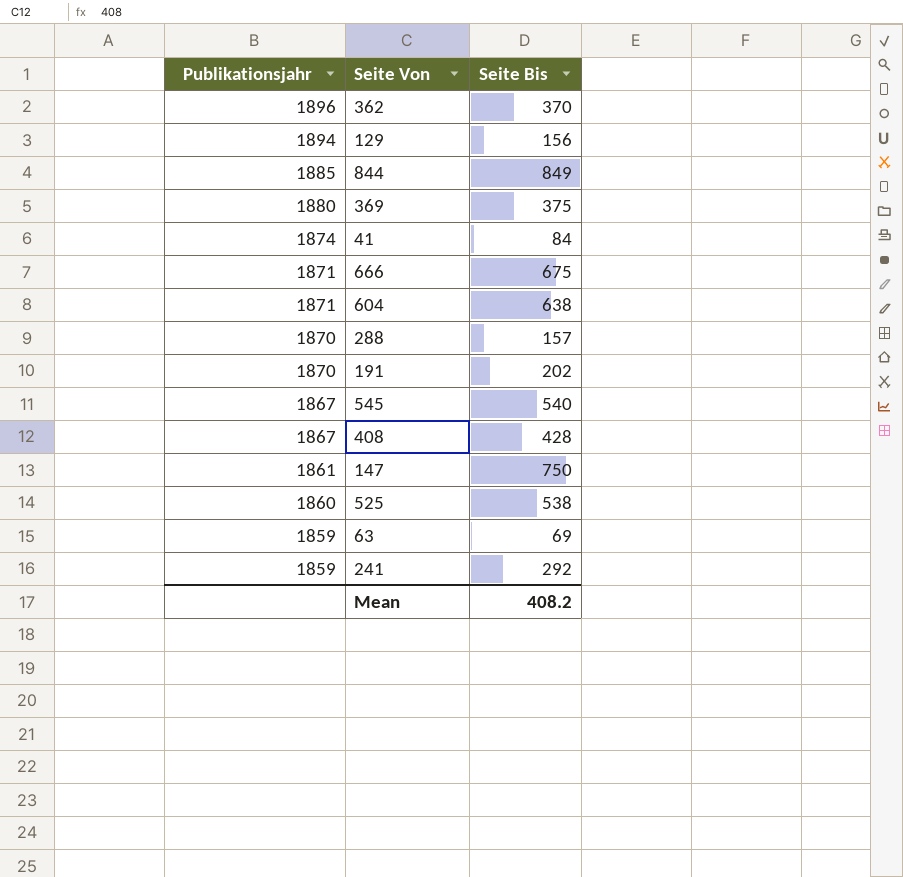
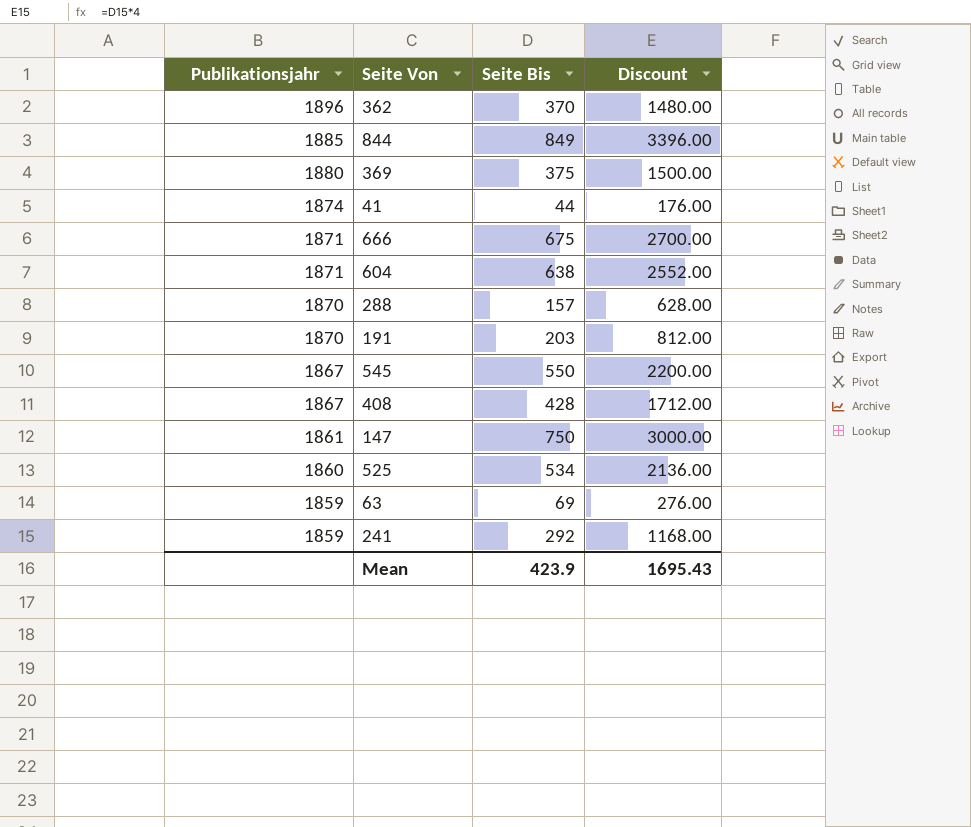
column Discount | formula: none -> [Seite Bis] * 4
row 129: 1894 | 156 -> none
41 | Seite Bis: 84 -> 44
191 | Seite Bis: 202 -> 203
545 | Seite Bis: 540 -> 550
525 | Seite Bis: 538 -> 534
Mean | Seite Bis: 408.2 -> 423.9

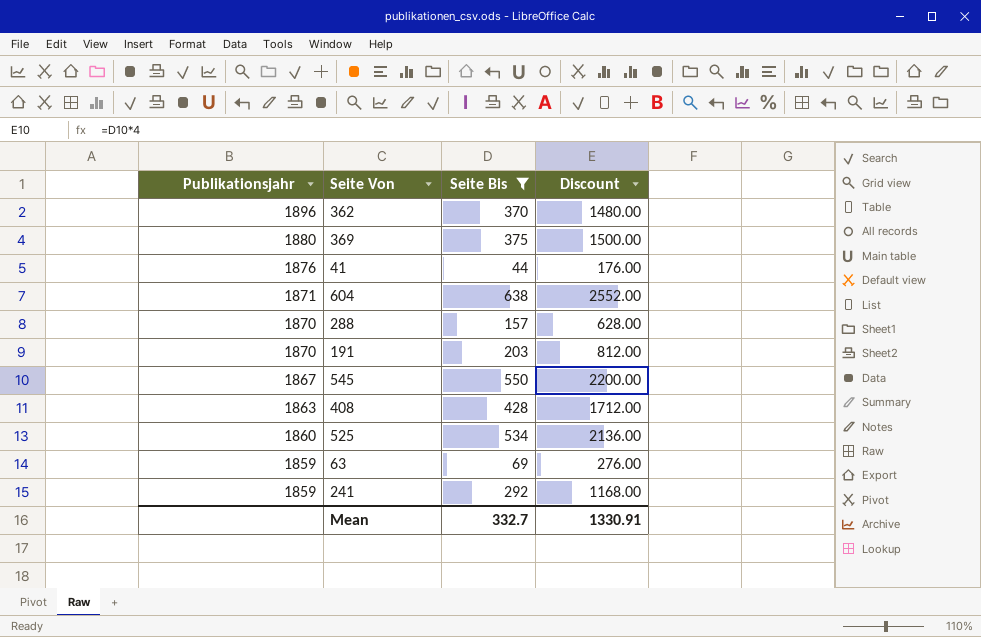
filter: none -> Seite Bis <= 638
41 | Publikationsjahr: 1874 -> 1876
408 | Publikationsjahr: 1867 -> 1863
Mean | Seite Bis: 423.9 -> 332.7
Mean | Discount: 1695.43 -> 1330.91

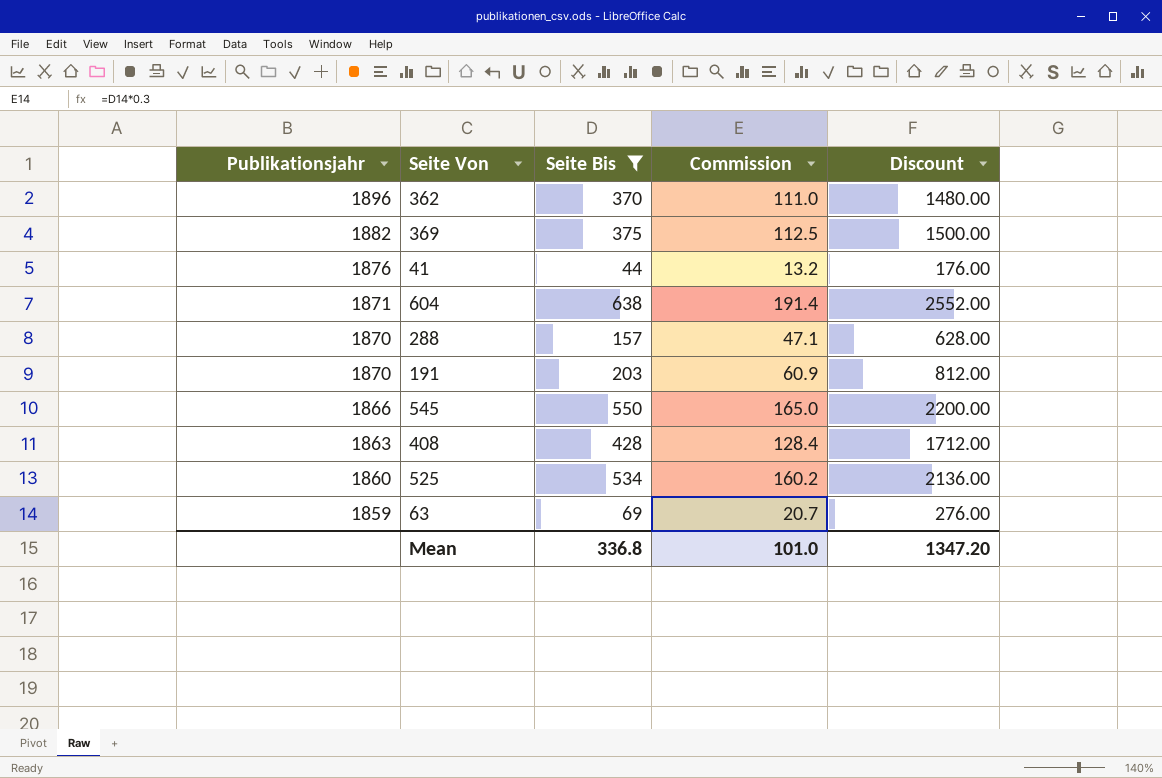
column Commission | formula: none -> [Seite Bis] * 0.3
row 241: 1859 | 292 | 1168.00 -> none
369 | Publikationsjahr: 1880 -> 1882
545 | Publikationsjahr: 1867 -> 1866
Mean | Seite Bis: 332.7 -> 336.8
Mean | Discount: 1330.91 -> 1347.20

